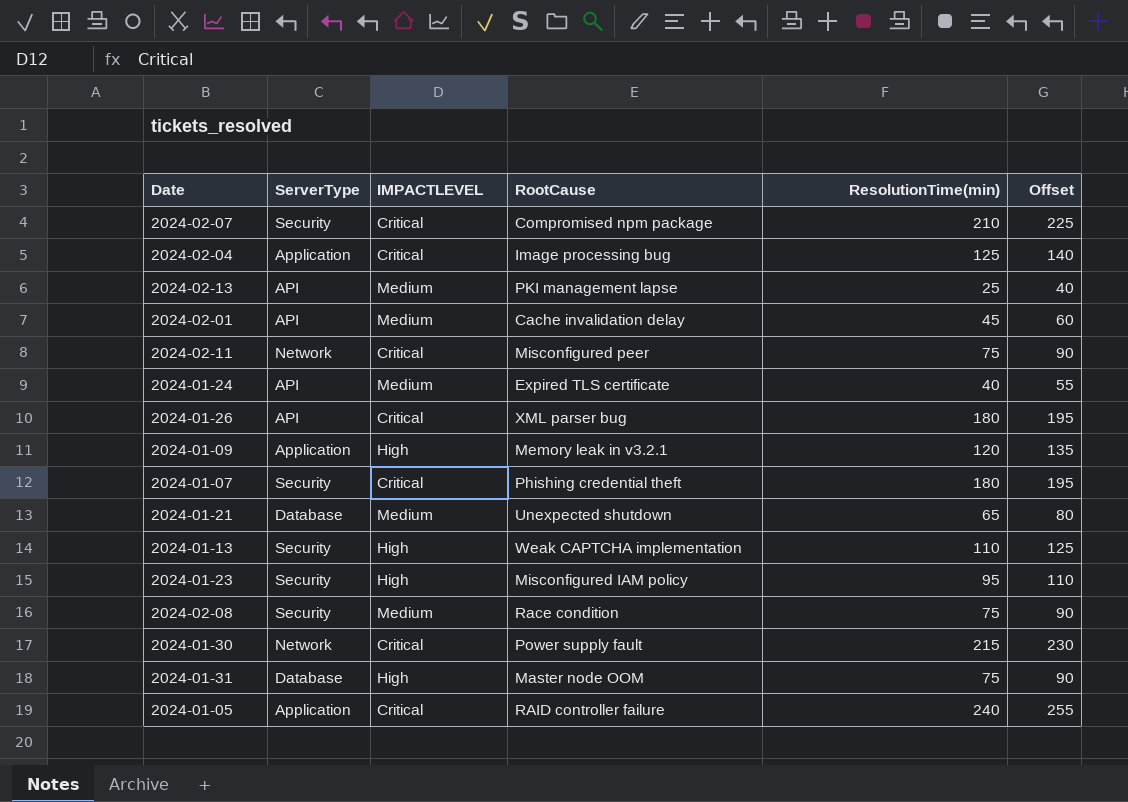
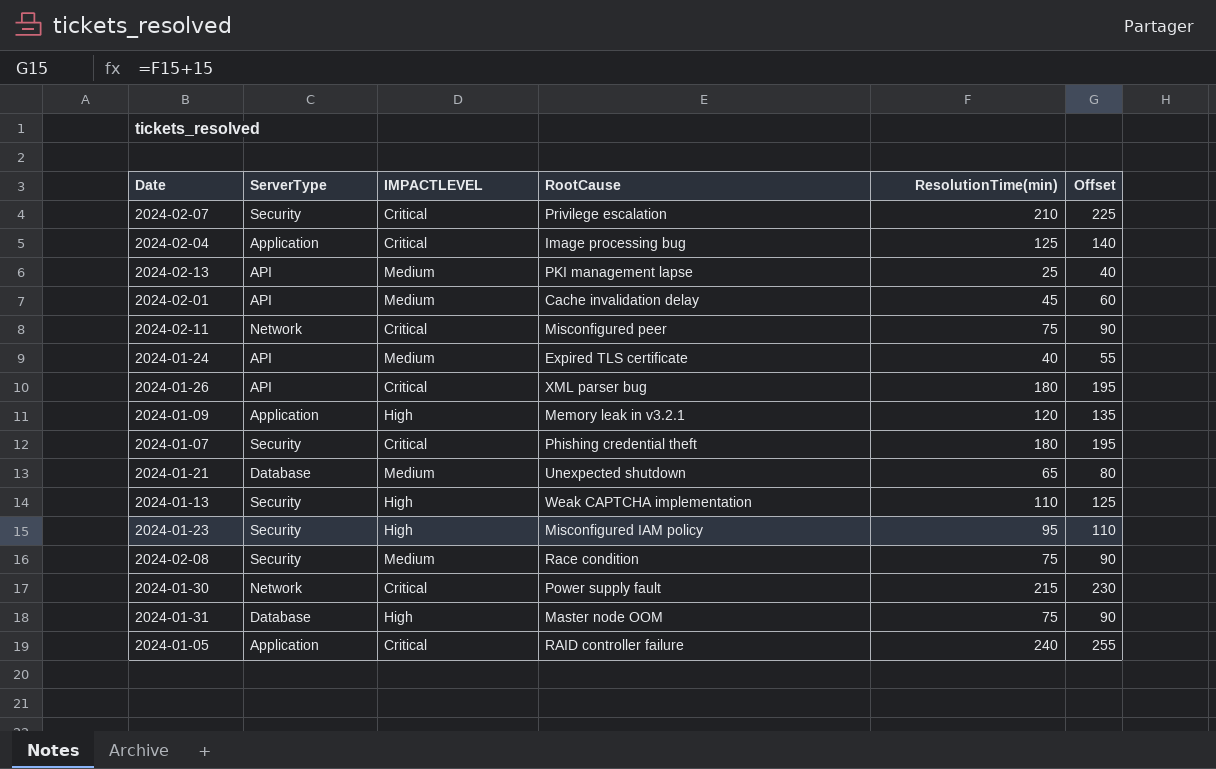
2024-02-07 | RootCause: Compromised npm package -> Privilege escalation

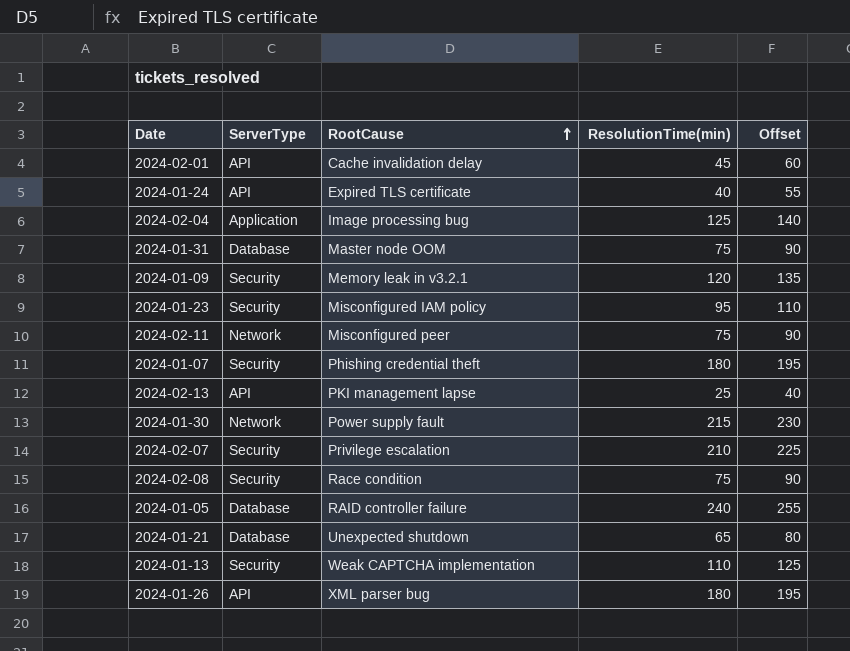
row order: none -> RootCause ascending
column IMPACTLEVEL | position: 3 -> none
2024-01-09 | ServerType: Application -> Security
2024-01-05 | ServerType: Application -> Database

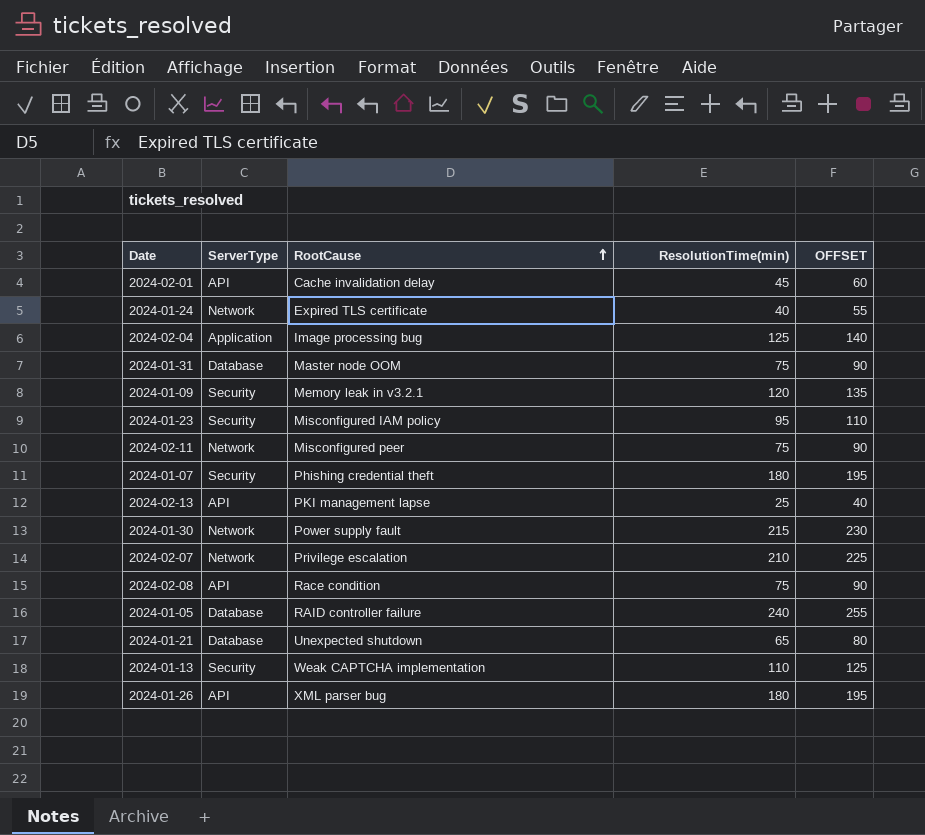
column name: Offset -> OFFSET
2024-01-24 | ServerType: API -> Network
2024-02-07 | ServerType: Security -> Network
2024-02-08 | ServerType: Security -> API

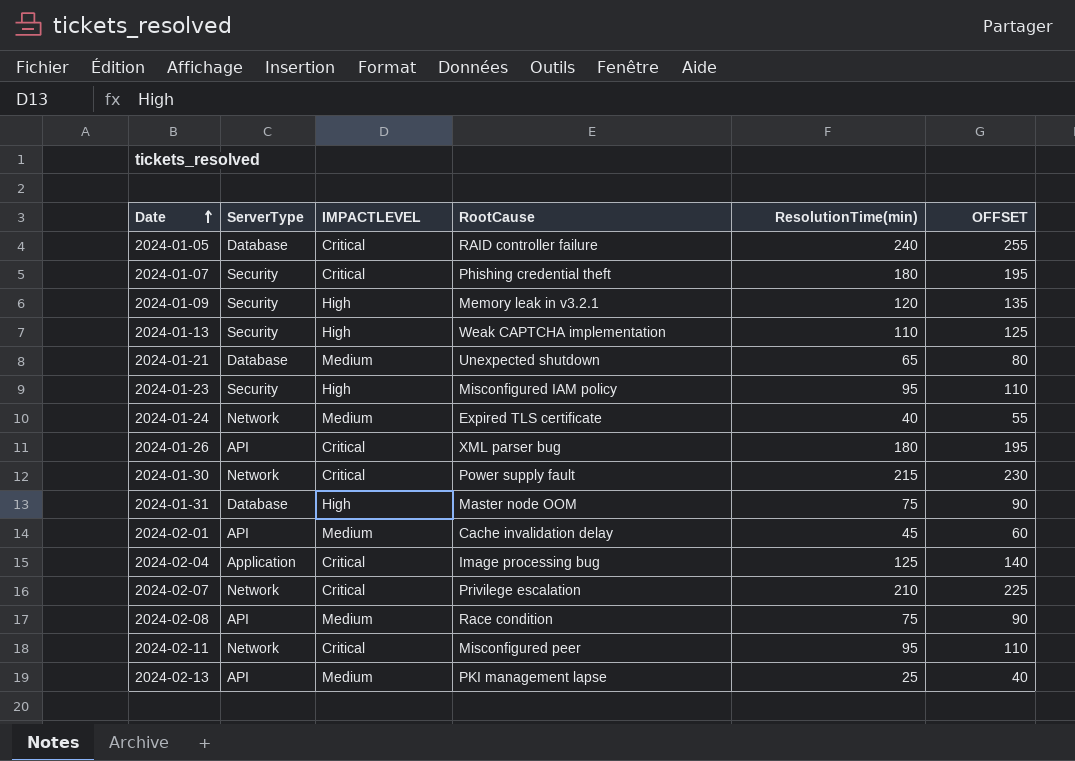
row order: RootCause ascending -> Date ascending
column IMPACTLEVEL | position: none -> 3
2024-02-11 | ResolutionTime(min): 75 -> 95
2024-02-11 | OFFSET: 90 -> 110

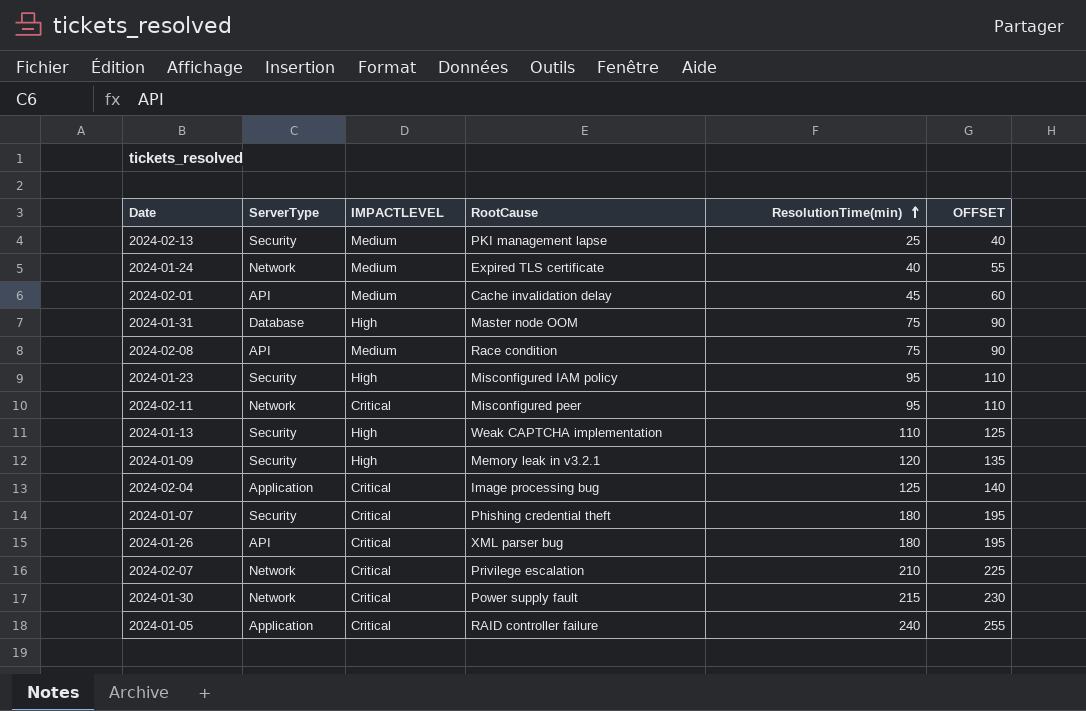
row order: Date ascending -> ResolutionTime(min) ascending
row 2024-01-21: Database | Medium | Unexpected shutdown | 65 | 80 -> none
2024-02-13 | ServerType: API -> Security
2024-01-05 | ServerType: Database -> Application

